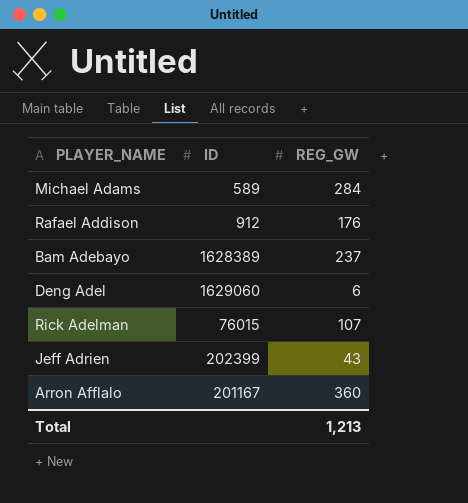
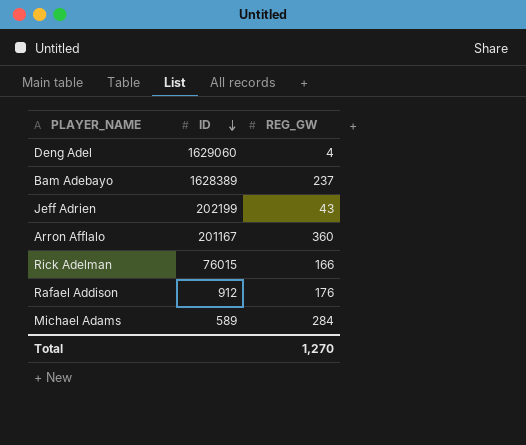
row order: none -> ID descending
Deng Adel | REG_GW: 6 -> 4
Jeff Adrien | ID: 202399 -> 202199
Rick Adelman | REG_GW: 107 -> 166
Total | REG_GW: 1,213 -> 1,270

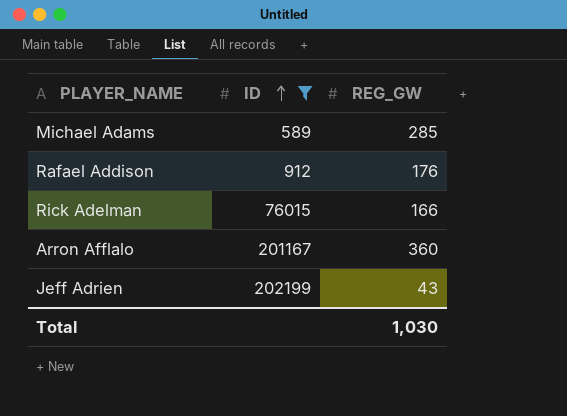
filter: none -> ID <= 202199
row order: ID descending -> ID ascending
Michael Adams | REG_GW: 284 -> 285
Total | REG_GW: 1,270 -> 1,030

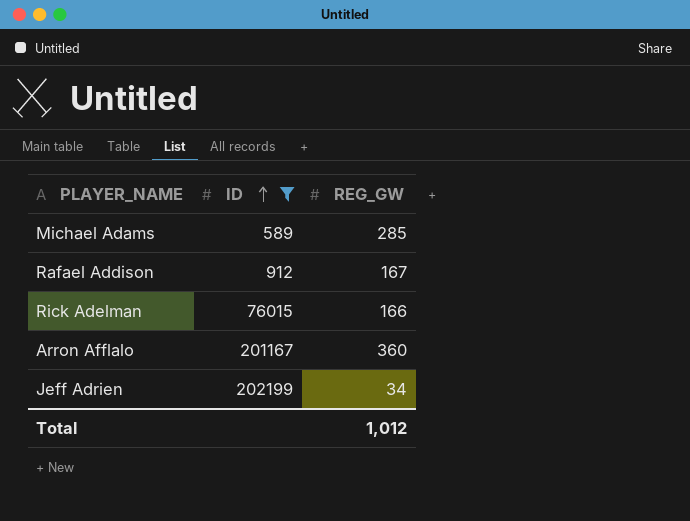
Rafael Addison | REG_GW: 176 -> 167
Jeff Adrien | REG_GW: 43 -> 34
Total | REG_GW: 1,030 -> 1,012

